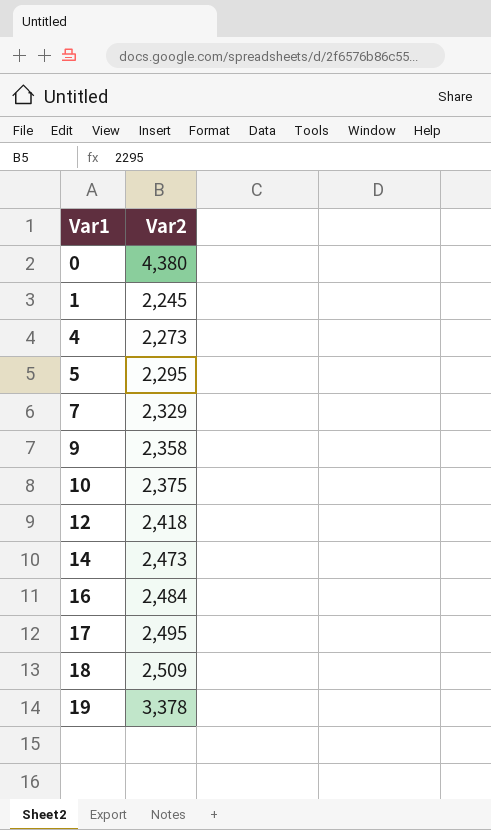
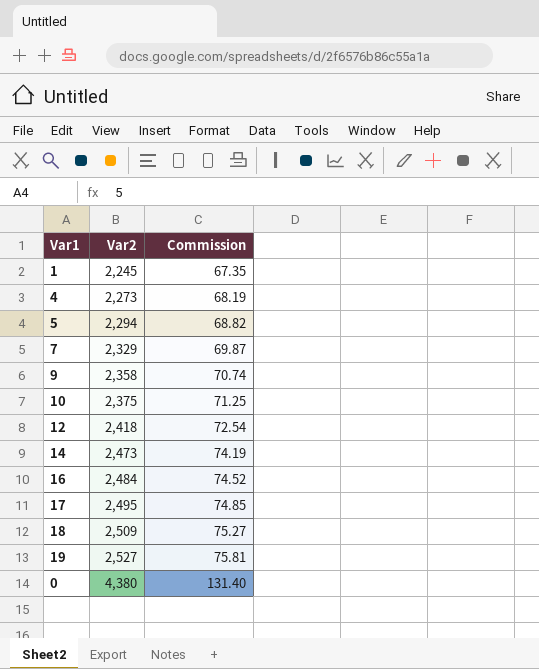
row order: Var1 ascending -> Var2 ascending
column Commission | formula: none -> [Var2] * 0.03
5 | Var2: 2,295 -> 2,294
19 | Var2: 3,378 -> 2,527

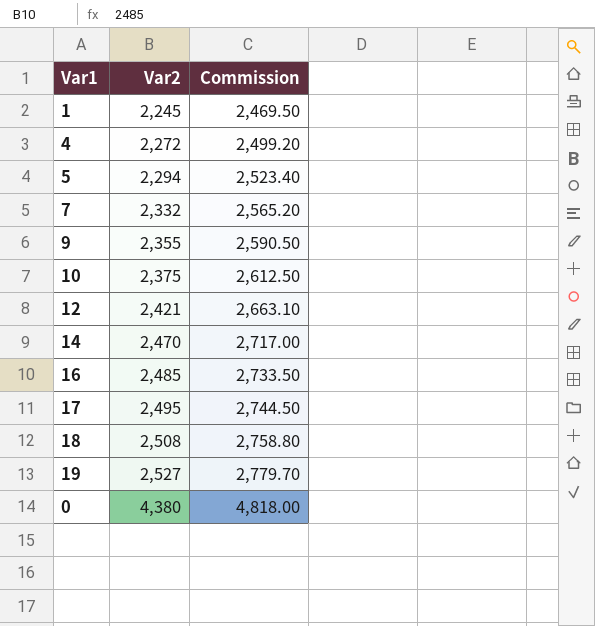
column Commission | formula: [Var2] * 0.03 -> [Var2] * 1.1
4 | Var2: 2,273 -> 2,272
7 | Var2: 2,329 -> 2,332
9 | Var2: 2,358 -> 2,355
12 | Var2: 2,418 -> 2,421
14 | Var2: 2,473 -> 2,470
16 | Var2: 2,484 -> 2,485
18 | Var2: 2,509 -> 2,508

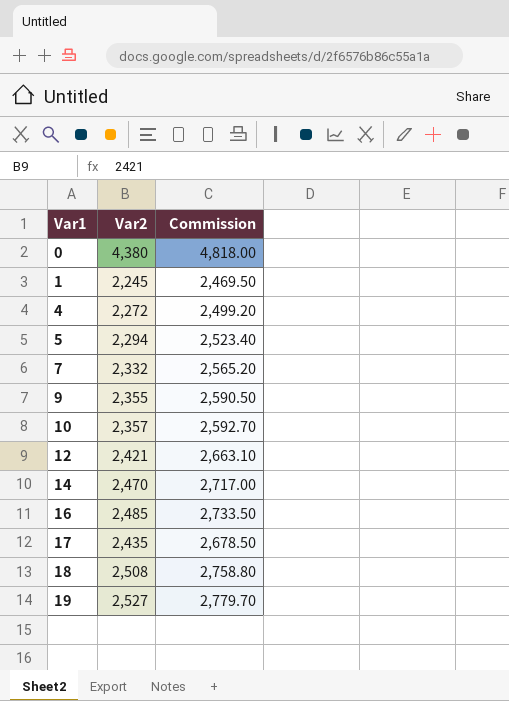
row order: Var2 ascending -> Var1 ascending
10 | Var2: 2,375 -> 2,357
10 | Commission: 2,612.50 -> 2,592.70
17 | Var2: 2,495 -> 2,435
17 | Commission: 2,744.50 -> 2,678.50

